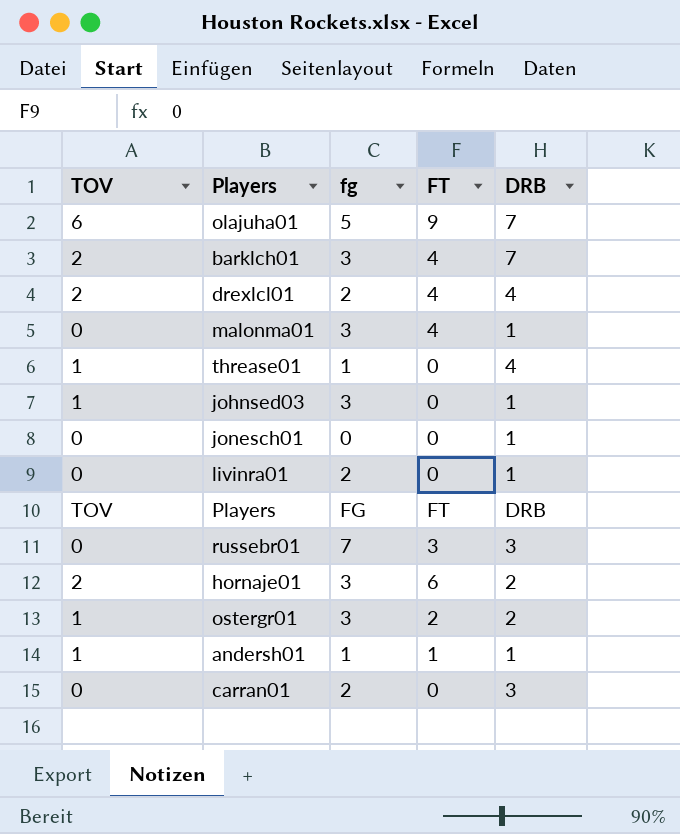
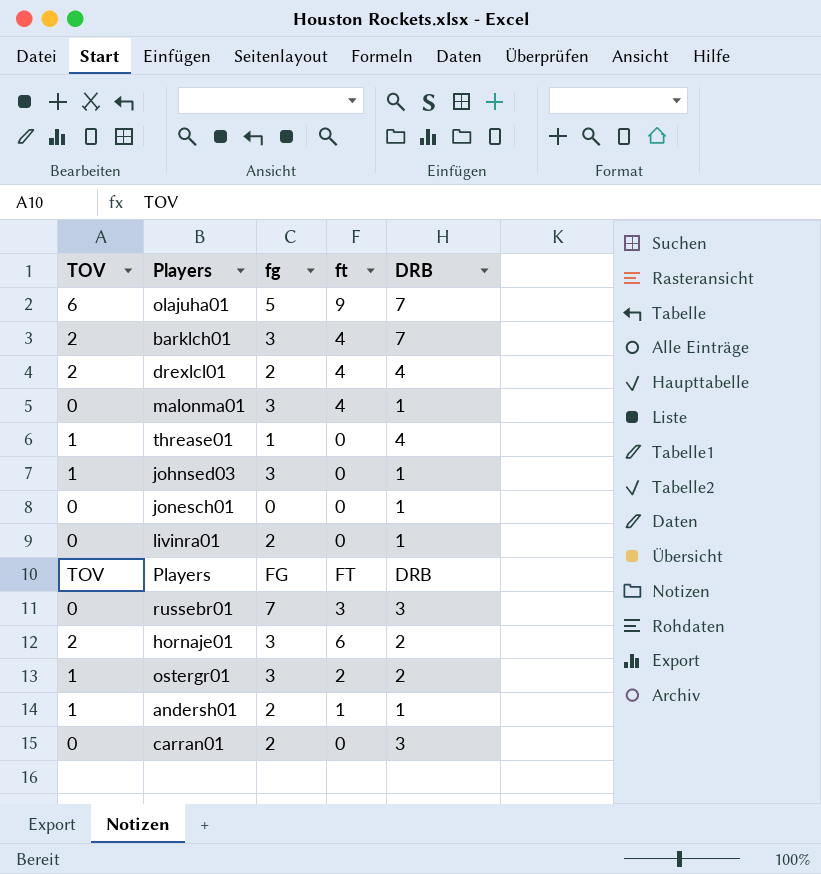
column name: FT -> ft
andersh01 | fg: 1 -> 2

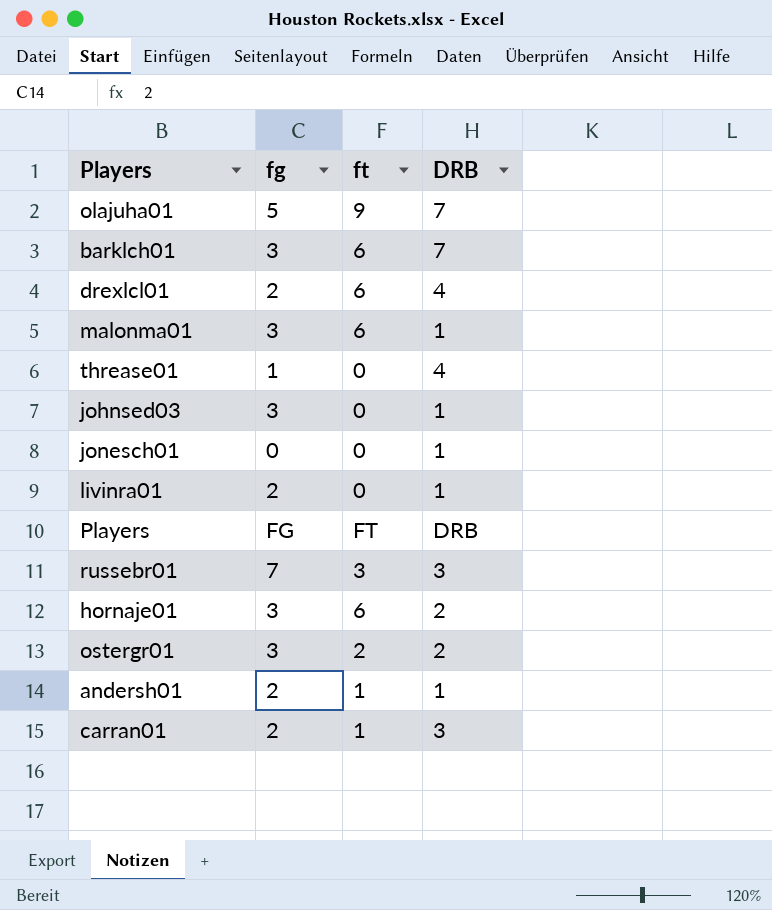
column TOV | position: 1 -> none
barklch01 | ft: 4 -> 6
drexlcl01 | ft: 4 -> 6
malonma01 | ft: 4 -> 6
carran01 | ft: 0 -> 1

